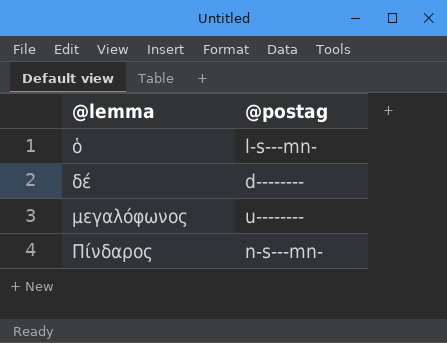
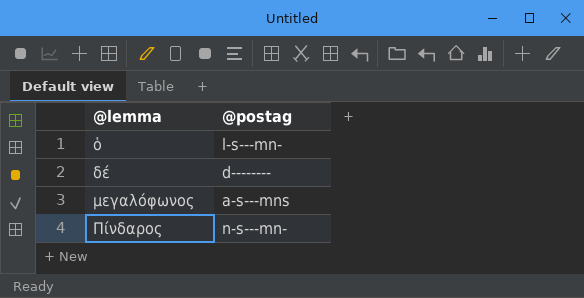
μεγαλόφωνος | @postag: u-------- -> a-s---mns

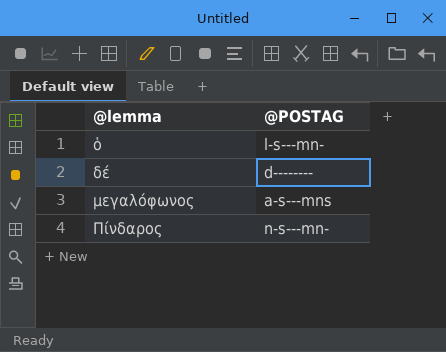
column name: @postag -> @POSTAG

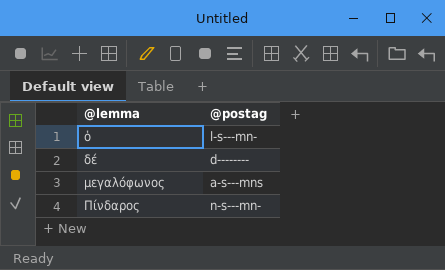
column name: @POSTAG -> @postag

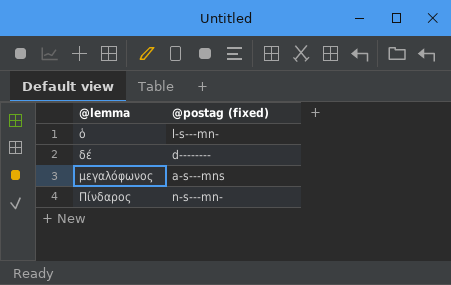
column name: @postag -> @postag (fixed)

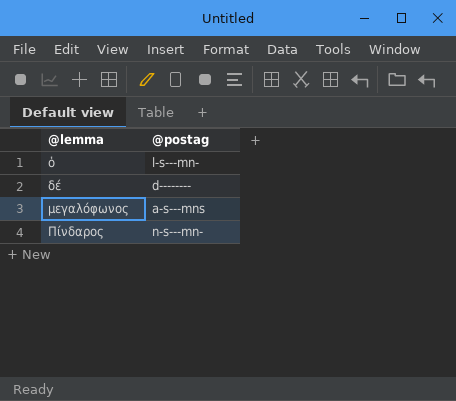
column name: @postag (fixed) -> @postag

